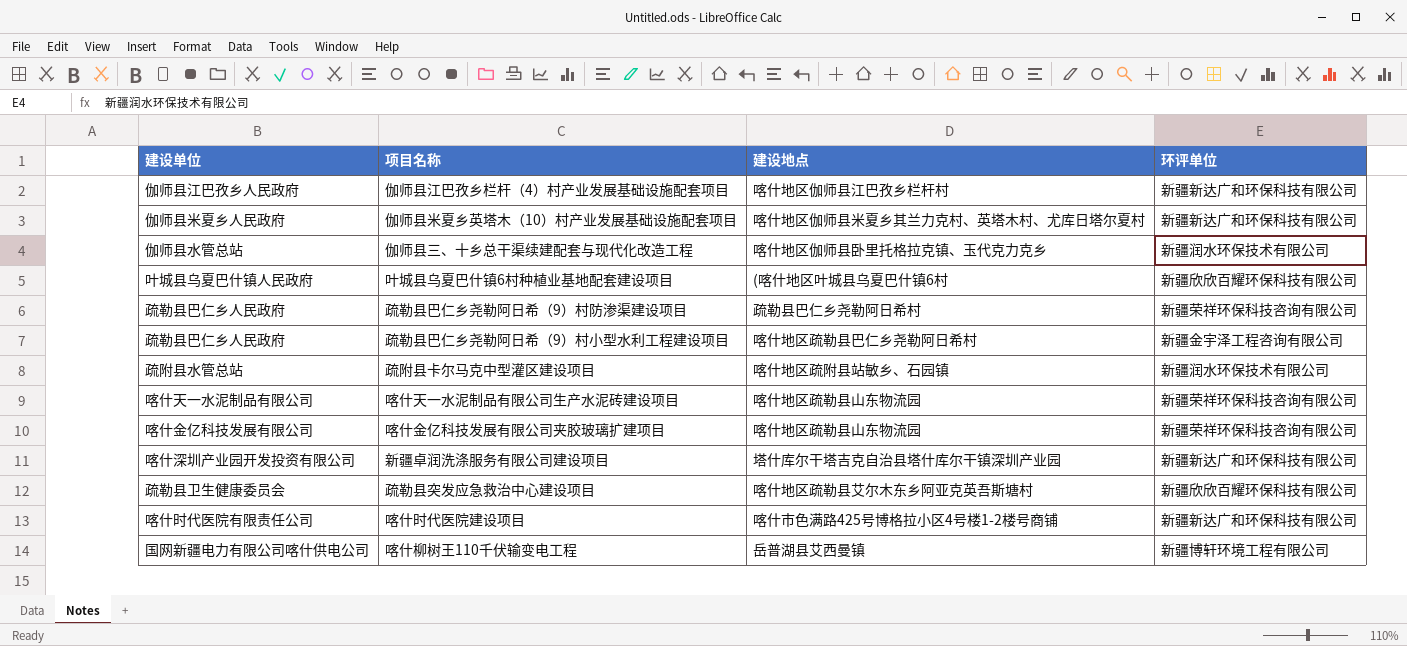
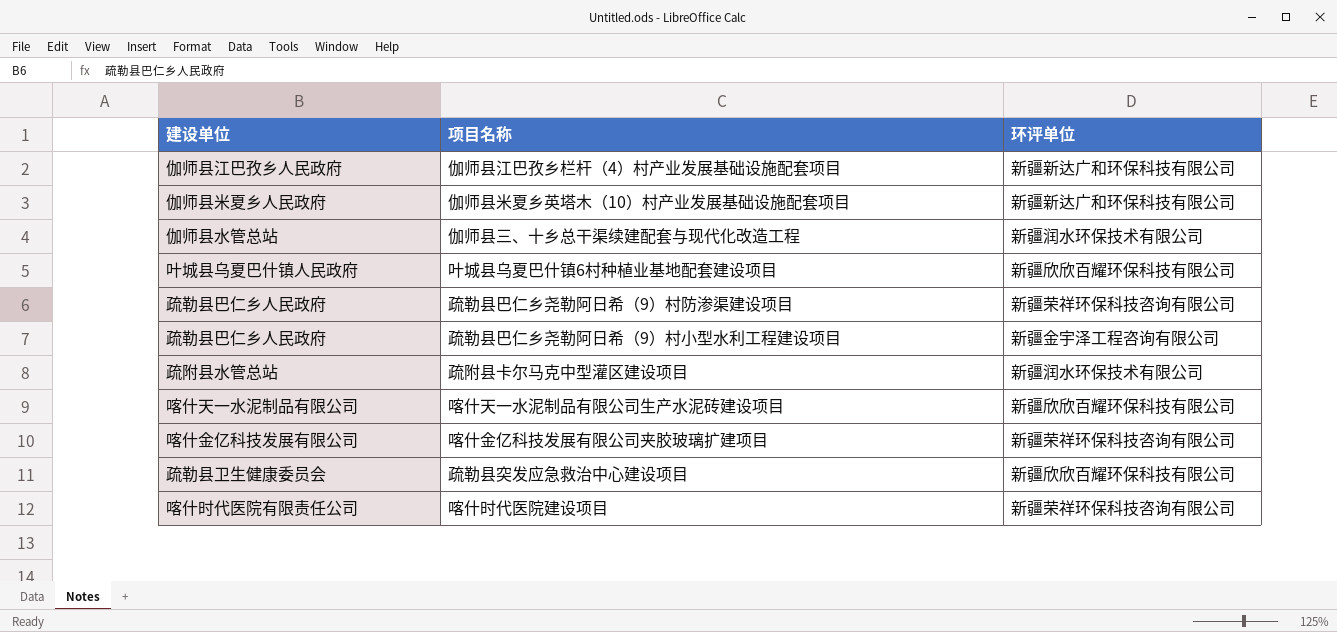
column 建设地点 | position: 3 -> none
row 新疆卓润洗涤服务有限公司建设项目: 喀什深圳产业园开发投资有限公司 | 塔什库尔干塔吉克自治县塔什库尔干镇深圳产业园 | 新疆新达广和环保科技有限公司 -> none
row 喀什柳树王110千伏输变电工程: 国网新疆电力有限公司喀什供电公司 | 岳普湖县艾西曼镇 | 新疆博轩环境工程有限公司 -> none
喀什天一水泥制品有限公司生产水泥砖建设项目 | 环评单位: 新疆荣祥环保科技咨询有限公司 -> 新疆欣欣百耀环保科技有限公司
喀什时代医院建设项目 | 环评单位: 新疆新达广和环保科技有限公司 -> 新疆荣祥环保科技咨询有限公司

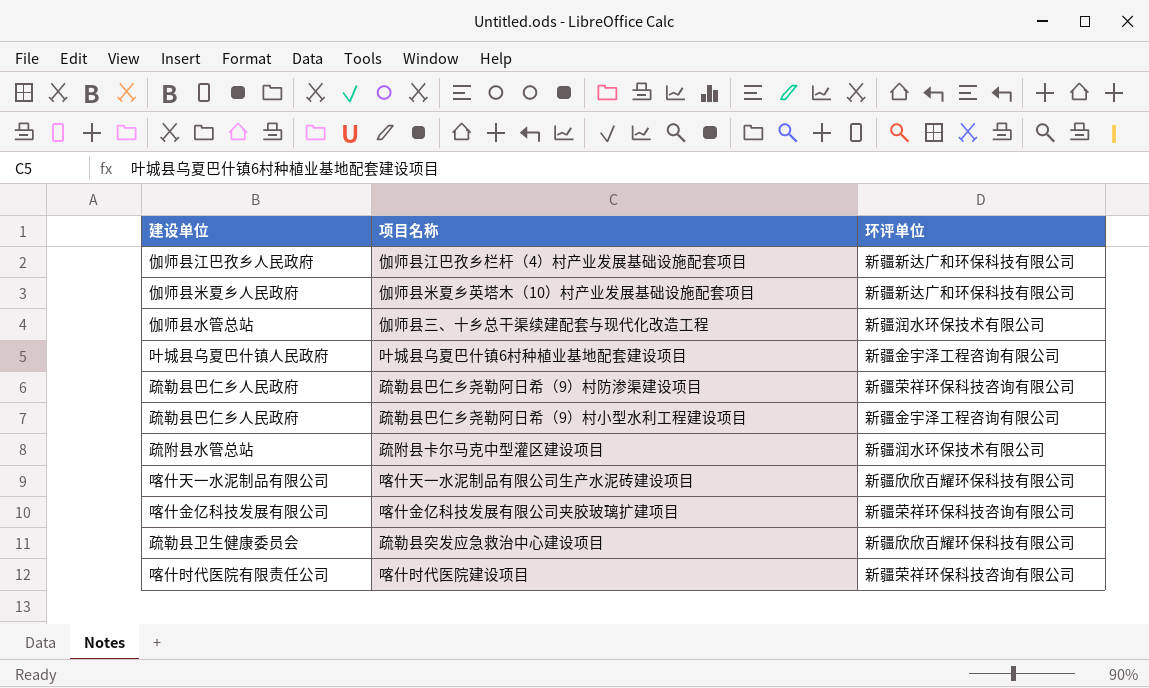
叶城县乌夏巴什镇6村种植业基地配套建设项目 | 环评单位: 新疆欣欣百耀环保科技有限公司 -> 新疆金宇泽工程咨询有限公司

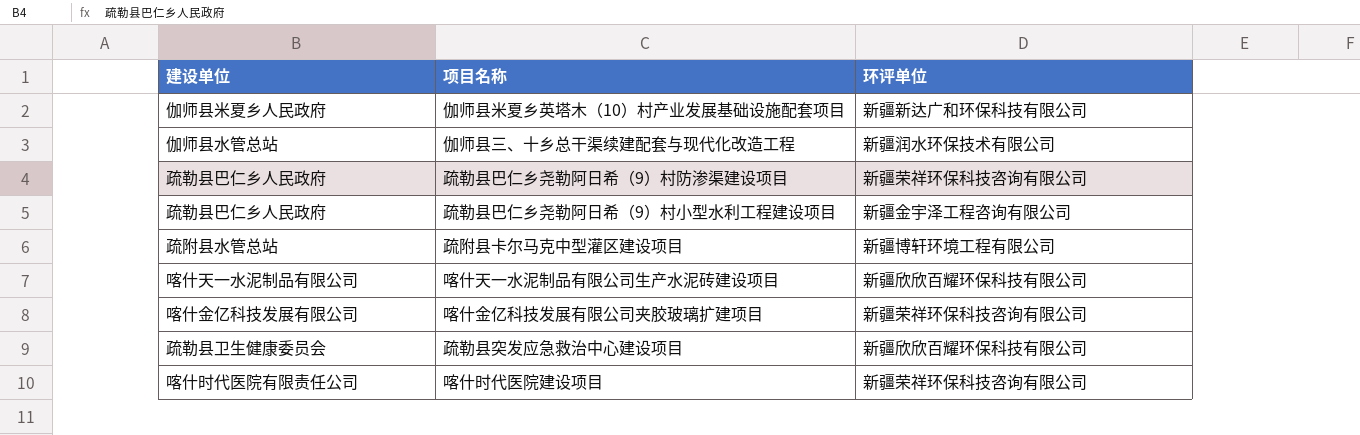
row 伽师县江巴孜乡栏杆（4）村产业发展基础设施配套项目: 伽师县江巴孜乡人民政府 | 新疆新达广和环保科技有限公司 -> none
row 叶城县乌夏巴什镇6村种植业基地配套建设项目: 叶城县乌夏巴什镇人民政府 | 新疆金宇泽工程咨询有限公司 -> none
疏附县卡尔马克中型灌区建设项目 | 环评单位: 新疆润水环保技术有限公司 -> 新疆博轩环境工程有限公司

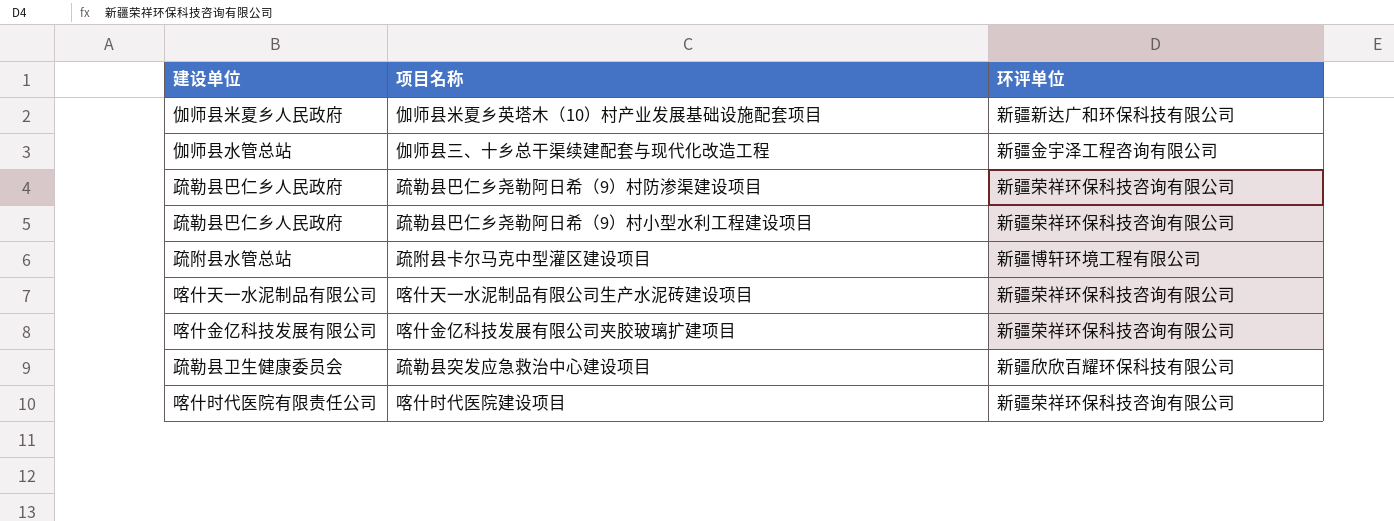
伽师县三、十乡总干渠续建配套与现代化改造工程 | 环评单位: 新疆润水环保技术有限公司 -> 新疆金宇泽工程咨询有限公司
疏勒县巴仁乡尧勒阿日希（9）村小型水利工程建设项目 | 环评单位: 新疆金宇泽工程咨询有限公司 -> 新疆荣祥环保科技咨询有限公司
喀什天一水泥制品有限公司生产水泥砖建设项目 | 环评单位: 新疆欣欣百耀环保科技有限公司 -> 新疆荣祥环保科技咨询有限公司

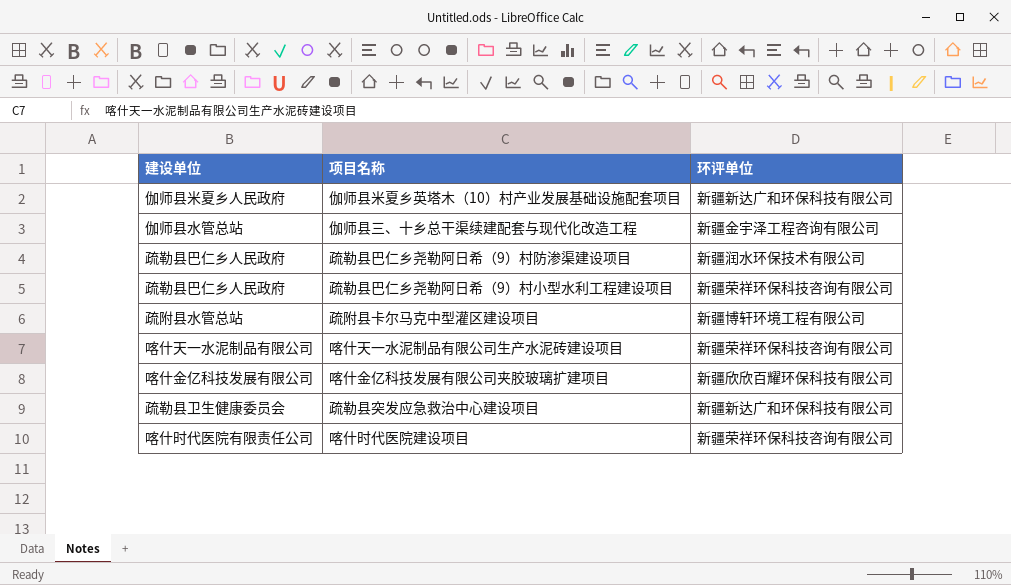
疏勒县巴仁乡尧勒阿日希（9）村防渗渠建设项目 | 环评单位: 新疆荣祥环保科技咨询有限公司 -> 新疆润水环保技术有限公司
喀什金亿科技发展有限公司夹胶玻璃扩建项目 | 环评单位: 新疆荣祥环保科技咨询有限公司 -> 新疆欣欣百耀环保科技有限公司
疏勒县突发应急救治中心建设项目 | 环评单位: 新疆欣欣百耀环保科技有限公司 -> 新疆新达广和环保科技有限公司

